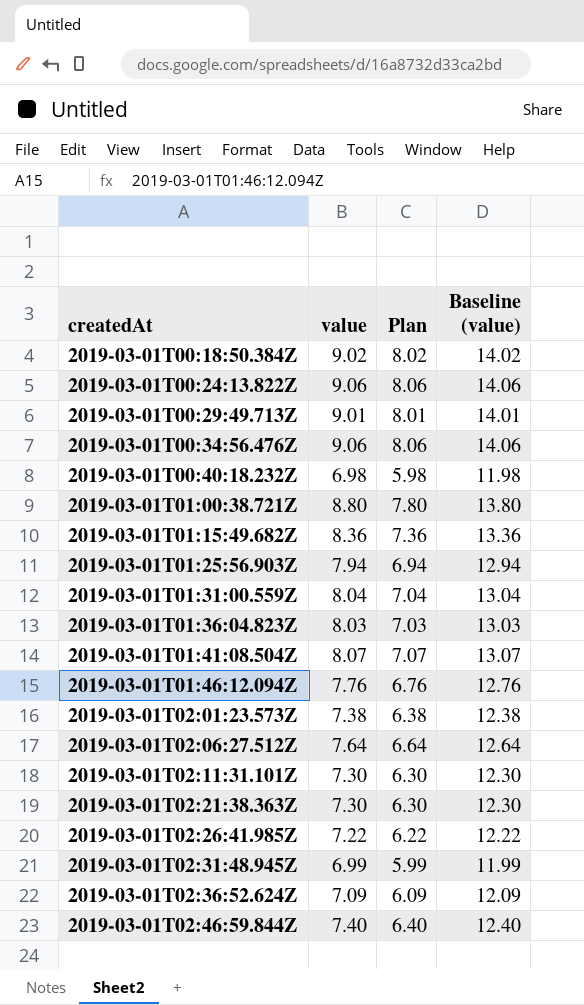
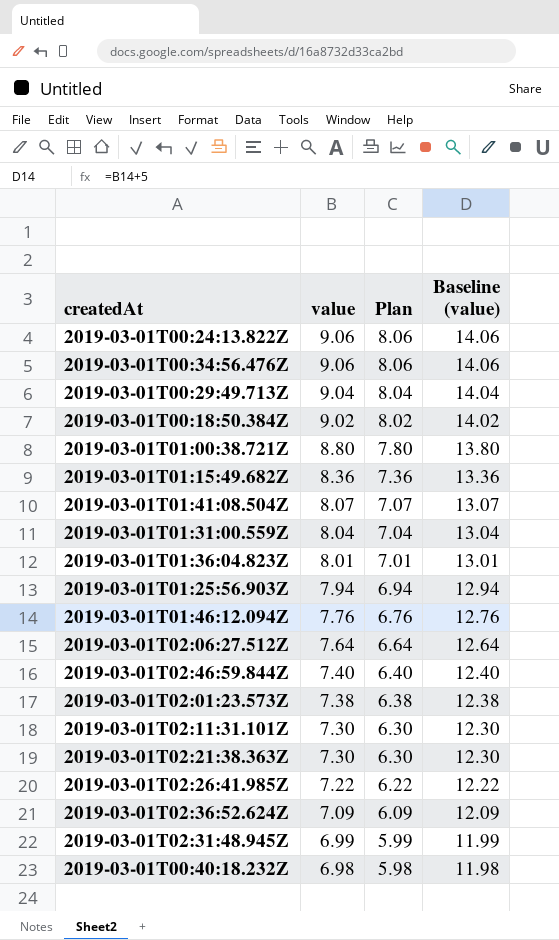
row order: createdAt ascending -> value descending
2019-03-01T00:29:49.713Z | value: 9.01 -> 9.04
2019-03-01T00:29:49.713Z | Plan: 8.01 -> 8.04
2019-03-01T00:29:49.713Z | Baseline (value): 14.01 -> 14.04
2019-03-01T01:36:04.823Z | value: 8.03 -> 8.01
2019-03-01T01:36:04.823Z | Plan: 7.03 -> 7.01
2019-03-01T01:36:04.823Z | Baseline (value): 13.03 -> 13.01

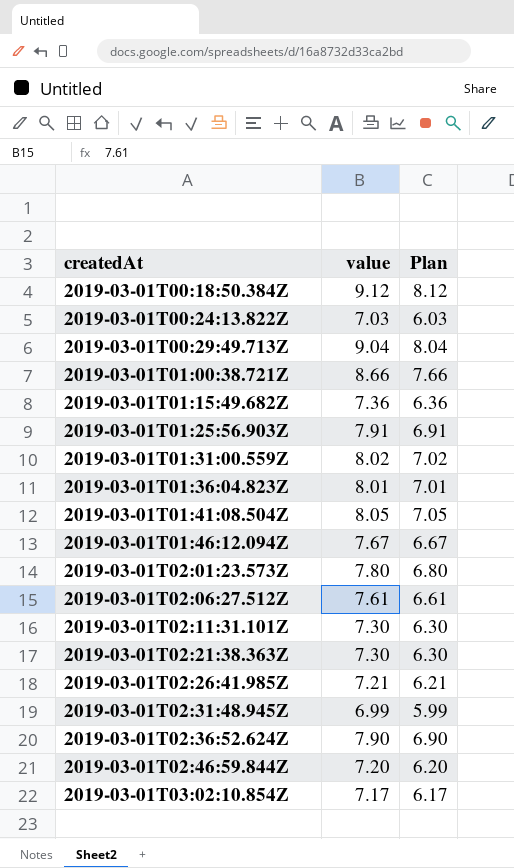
row order: value descending -> createdAt ascending
column Baseline (value) | formula: [value] + 5 -> none
row 2019-03-01T00:34:56.476Z: 9.06 | 8.06 | 14.06 -> none
row 2019-03-01T00:40:18.232Z: 6.98 | 5.98 | 11.98 -> none
2019-03-01T00:18:50.384Z | value: 9.02 -> 9.12
2019-03-01T00:18:50.384Z | Plan: 8.02 -> 8.12
2019-03-01T00:24:13.822Z | value: 9.06 -> 7.03
2019-03-01T00:24:13.822Z | Plan: 8.06 -> 6.03
2019-03-01T01:00:38.721Z | value: 8.80 -> 8.66
2019-03-01T01:00:38.721Z | Plan: 7.80 -> 7.66
2019-03-01T01:15:49.682Z | value: 8.36 -> 7.36
2019-03-01T01:15:49.682Z | Plan: 7.36 -> 6.36
2019-03-01T01:25:56.903Z | value: 7.94 -> 7.91
2019-03-01T01:25:56.903Z | Plan: 6.94 -> 6.91
2019-03-01T01:31:00.559Z | value: 8.04 -> 8.02
2019-03-01T01:31:00.559Z | Plan: 7.04 -> 7.02
2019-03-01T01:41:08.504Z | value: 8.07 -> 8.05
2019-03-01T01:41:08.504Z | Plan: 7.07 -> 7.05
2019-03-01T01:46:12.094Z | value: 7.76 -> 7.67
2019-03-01T01:46:12.094Z | Plan: 6.76 -> 6.67
2019-03-01T02:01:23.573Z | value: 7.38 -> 7.80
2019-03-01T02:01:23.573Z | Plan: 6.38 -> 6.80
2019-03-01T02:06:27.512Z | value: 7.64 -> 7.61
2019-03-01T02:06:27.512Z | Plan: 6.64 -> 6.61
2019-03-01T02:26:41.985Z | value: 7.22 -> 7.21
2019-03-01T02:26:41.985Z | Plan: 6.22 -> 6.21
2019-03-01T02:36:52.624Z | value: 7.09 -> 7.90
2019-03-01T02:36:52.624Z | Plan: 6.09 -> 6.90
2019-03-01T02:46:59.844Z | value: 7.40 -> 7.20
2019-03-01T02:46:59.844Z | Plan: 6.40 -> 6.20
row 2019-03-01T03:02:10.854Z: none -> 7.17 | 6.17

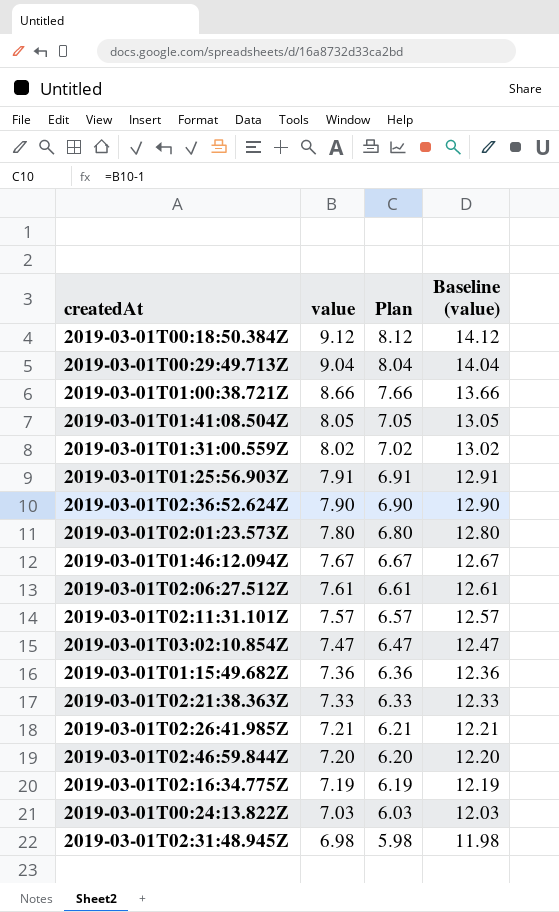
row order: createdAt ascending -> value descending
column Baseline (value) | formula: none -> [value] + 5
row 2019-03-01T01:36:04.823Z: 8.01 | 7.01 -> none
2019-03-01T02:11:31.101Z | value: 7.30 -> 7.57
2019-03-01T02:11:31.101Z | Plan: 6.30 -> 6.57
2019-03-01T03:02:10.854Z | value: 7.17 -> 7.47
2019-03-01T03:02:10.854Z | Plan: 6.17 -> 6.47
2019-03-01T02:21:38.363Z | value: 7.30 -> 7.33
2019-03-01T02:21:38.363Z | Plan: 6.30 -> 6.33
row 2019-03-01T02:16:34.775Z: none -> 7.19 | 6.19 | 12.19
2019-03-01T02:31:48.945Z | value: 6.99 -> 6.98
2019-03-01T02:31:48.945Z | Plan: 5.99 -> 5.98

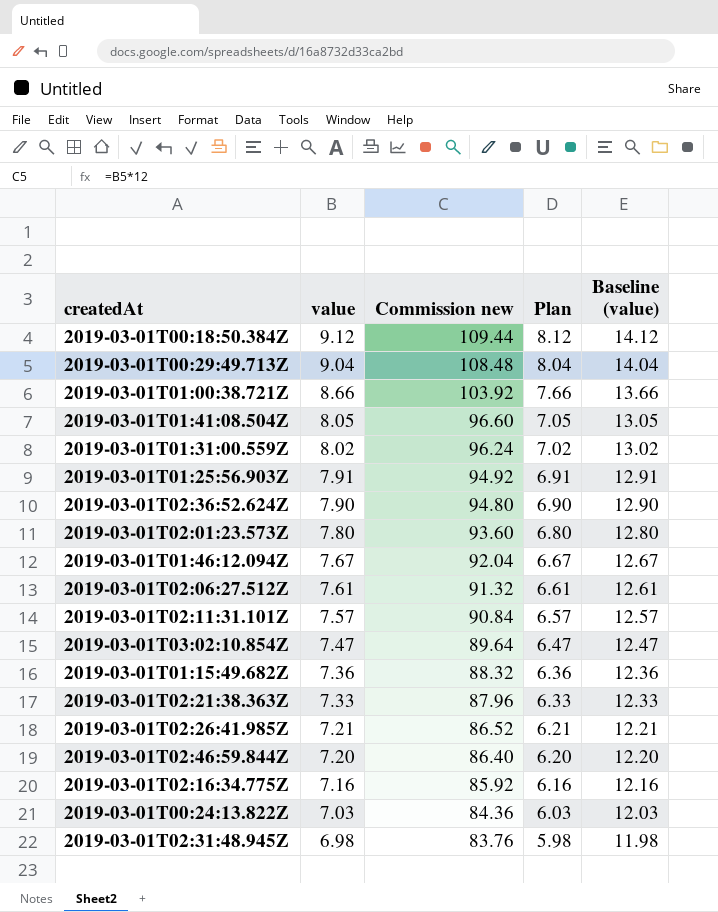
column Commission new | formula: none -> [value] * 12
2019-03-01T02:16:34.775Z | value: 7.19 -> 7.16
2019-03-01T02:16:34.775Z | Plan: 6.19 -> 6.16
2019-03-01T02:16:34.775Z | Baseline (value): 12.19 -> 12.16

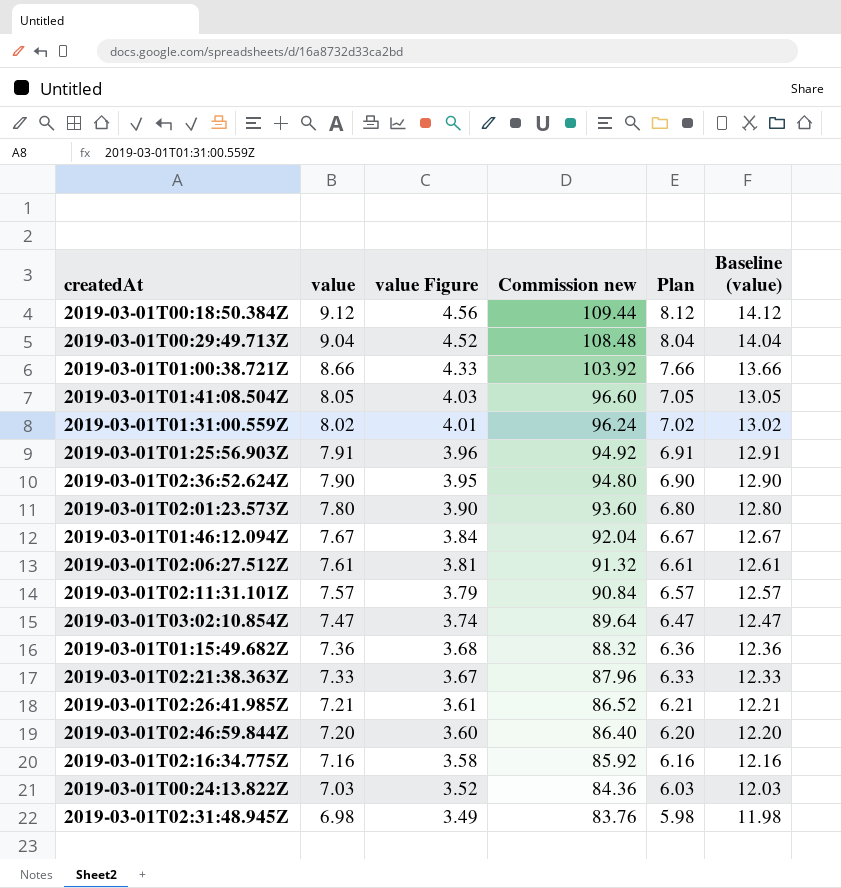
column value Figure | formula: none -> [value] * 0.5

